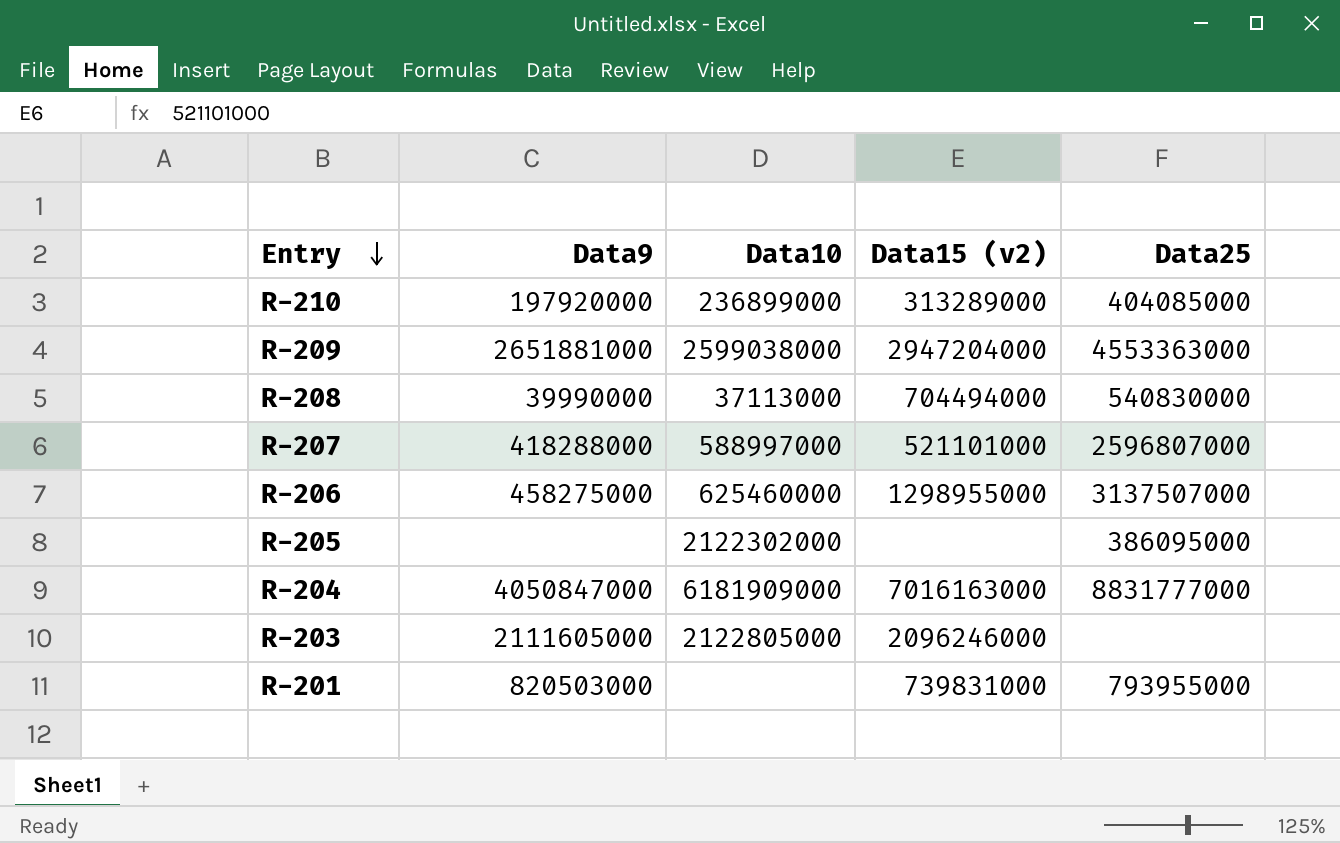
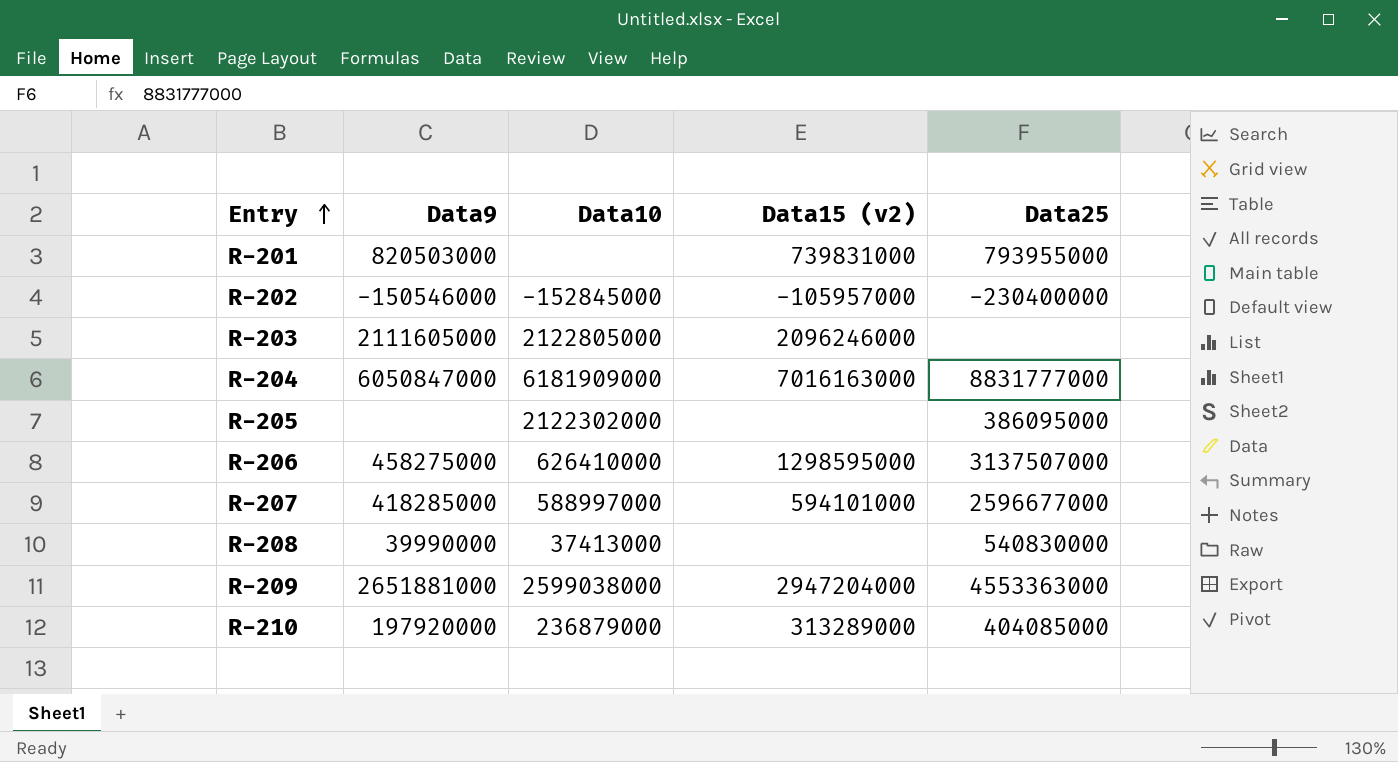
row order: Entry descending -> Entry ascending
row R-202: none -> -150546000 | -152845000 | -105957000 | -230400000
R-204 | Data9: 4050847000 -> 6050847000
R-206 | Data10: 625460000 -> 626410000
R-206 | Data15 (v2): 1298955000 -> 1298595000
R-207 | Data9: 418288000 -> 418285000
R-207 | Data15 (v2): 521101000 -> 594101000
R-207 | Data25: 2596807000 -> 2596677000
R-208 | Data10: 37113000 -> 37413000
R-208 | Data15 (v2): 704494000 -> none
R-210 | Data10: 236899000 -> 236879000

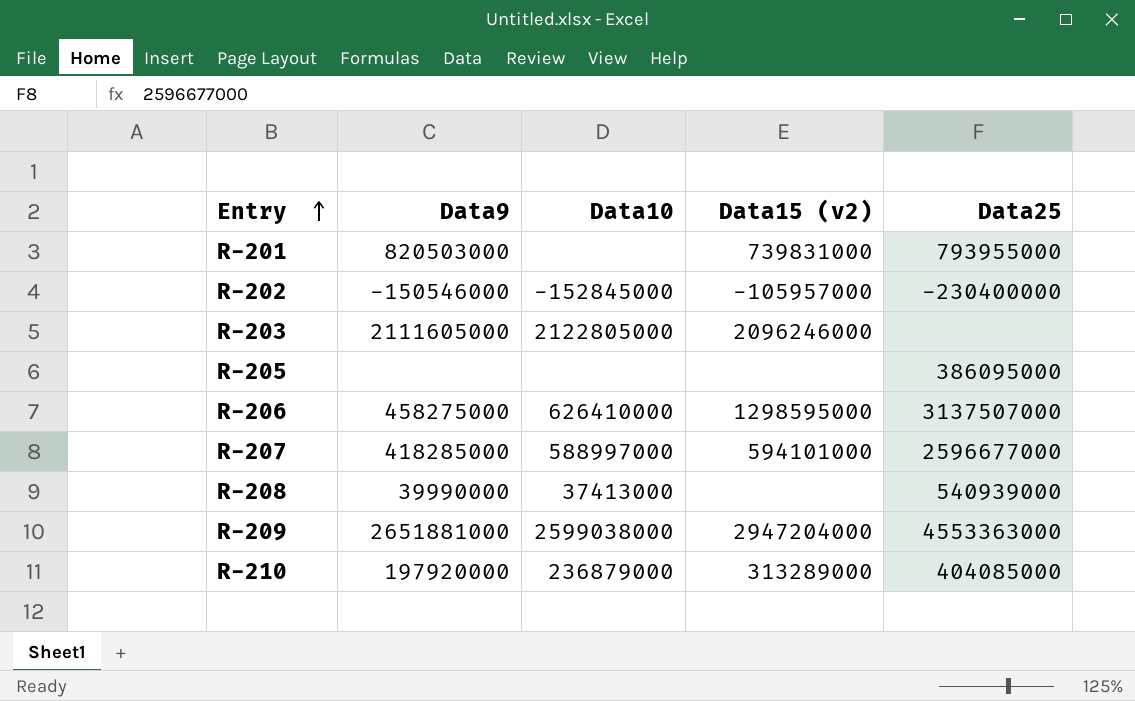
row R-204: 6050847000 | 6181909000 | 7016163000 | 8831777000 -> none
R-205 | Data10: 2122302000 -> none
R-208 | Data25: 540830000 -> 540939000

